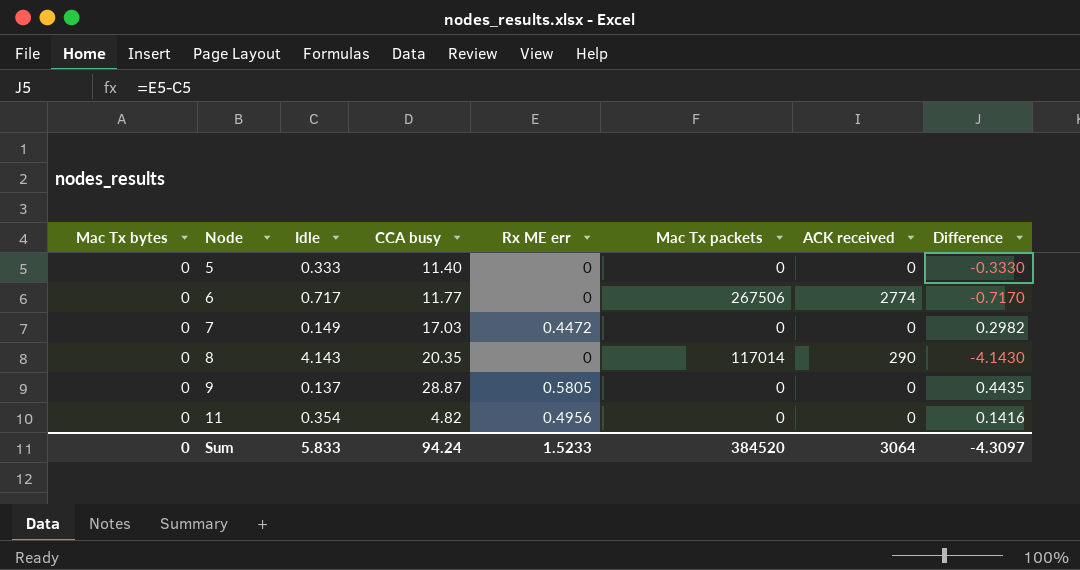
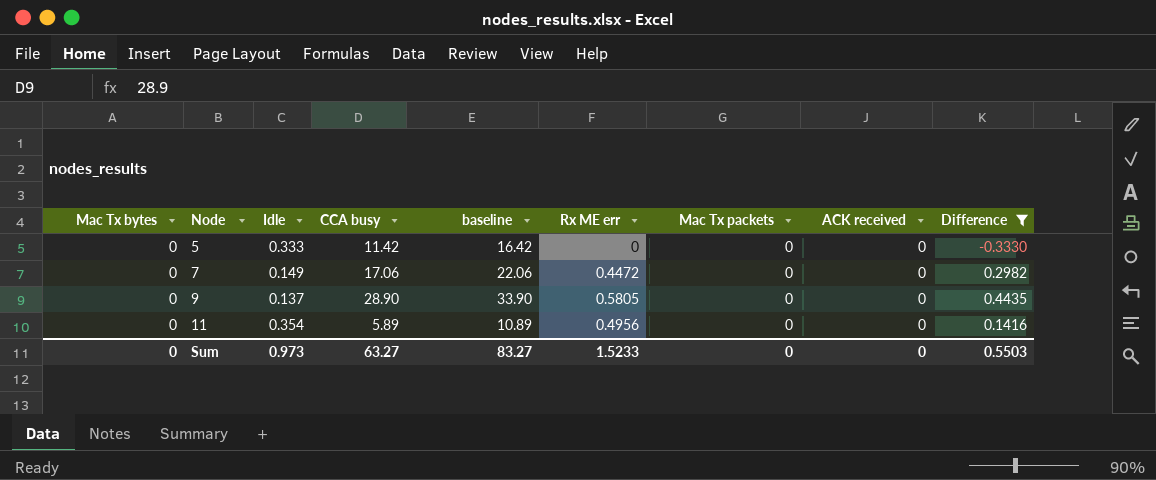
filter: none -> Difference >= -0.3330
column baseline | formula: none -> [CCA busy] + 5
5 | CCA busy: 11.40 -> 11.42
7 | CCA busy: 17.03 -> 17.06
9 | CCA busy: 28.87 -> 28.90
11 | CCA busy: 4.82 -> 5.89
Sum | Idle: 5.833 -> 0.973
Sum | CCA busy: 94.24 -> 63.27
Sum | Mac Tx packets: 384520 -> 0
Sum | ACK received: 3064 -> 0
Sum | Difference: -4.3097 -> 0.5503

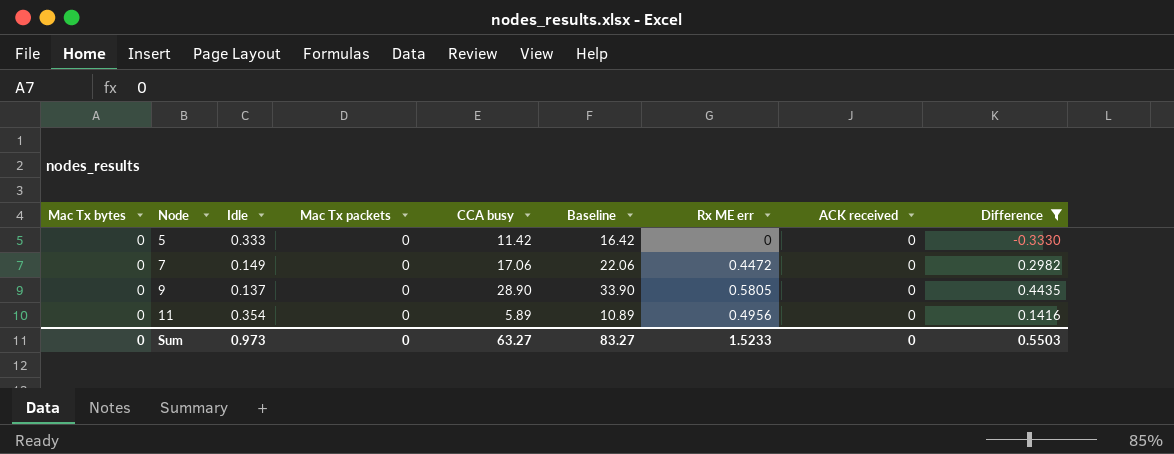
column Mac Tx packets | position: 7 -> 4
column name: baseline -> Baseline

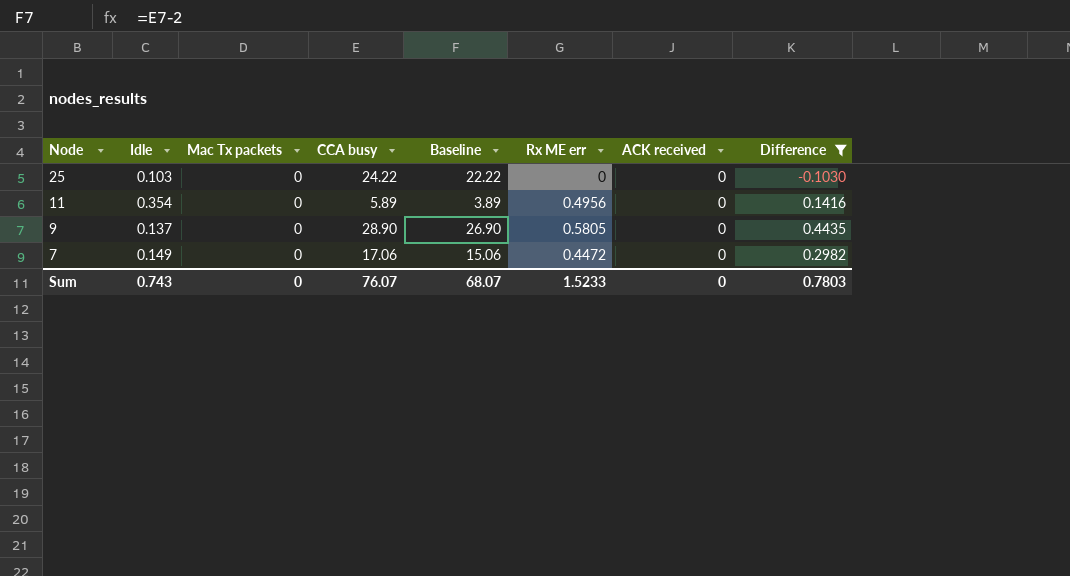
row order: Node ascending -> Node descending
column Mac Tx bytes | position: 1 -> none
column Baseline | formula: [CCA busy] + 5 -> [CCA busy] - 2
row 5: 0 | 0.333 | 0 | 11.42 | 16.42 | 0 | 0 | -0.3330 -> none
row 25: none -> 0.103 | 0 | 24.22 | 22.22 | 0 | 0 | -0.1030
Sum | Idle: 0.973 -> 0.743
Sum | CCA busy: 63.27 -> 76.07
Sum | Baseline: 83.27 -> 68.07
Sum | Difference: 0.5503 -> 0.7803

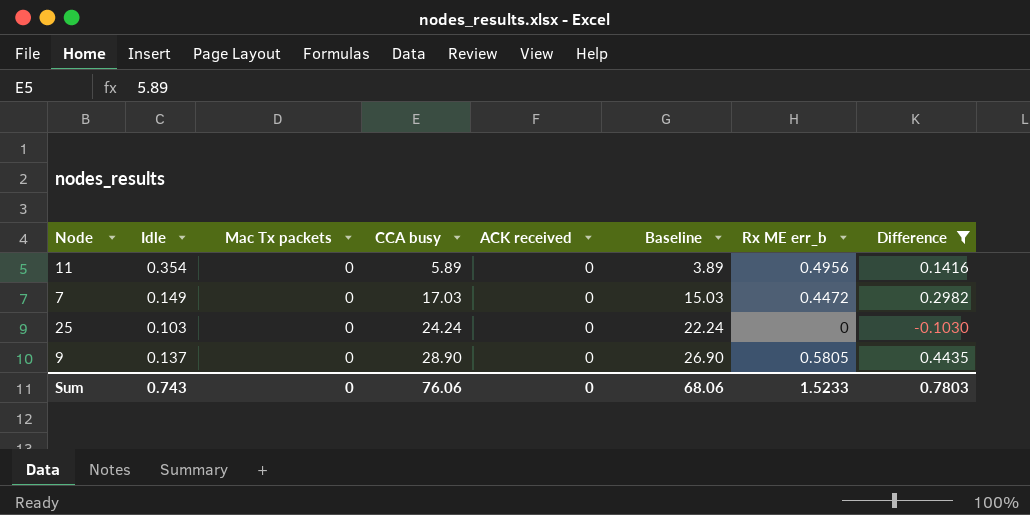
row order: Node descending -> CCA busy ascending
column ACK received | position: 7 -> 5
column name: Rx ME err -> Rx ME err_b
7 | CCA busy: 17.06 -> 17.03
7 | Baseline: 15.06 -> 15.03
25 | CCA busy: 24.22 -> 24.24
25 | Baseline: 22.22 -> 22.24
Sum | CCA busy: 76.07 -> 76.06
Sum | Baseline: 68.07 -> 68.06

